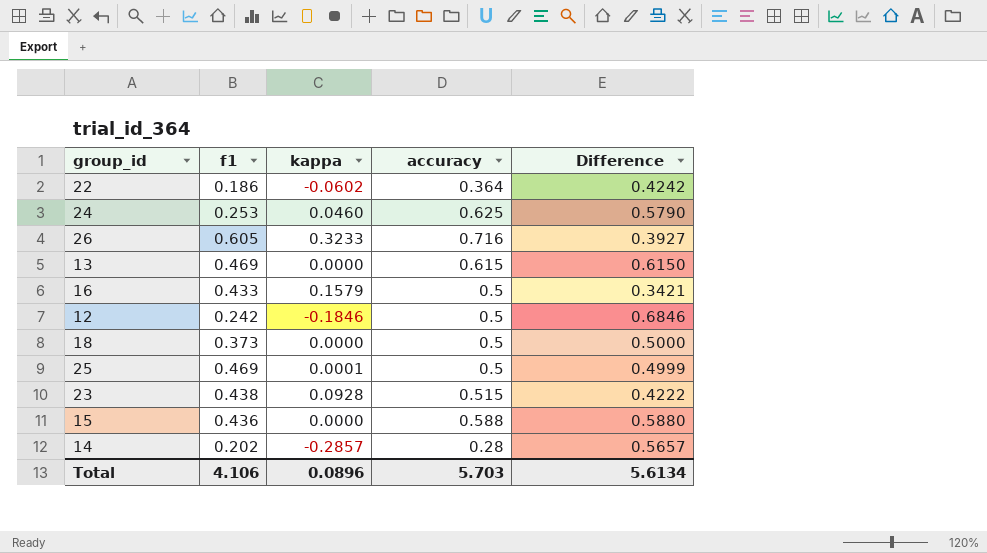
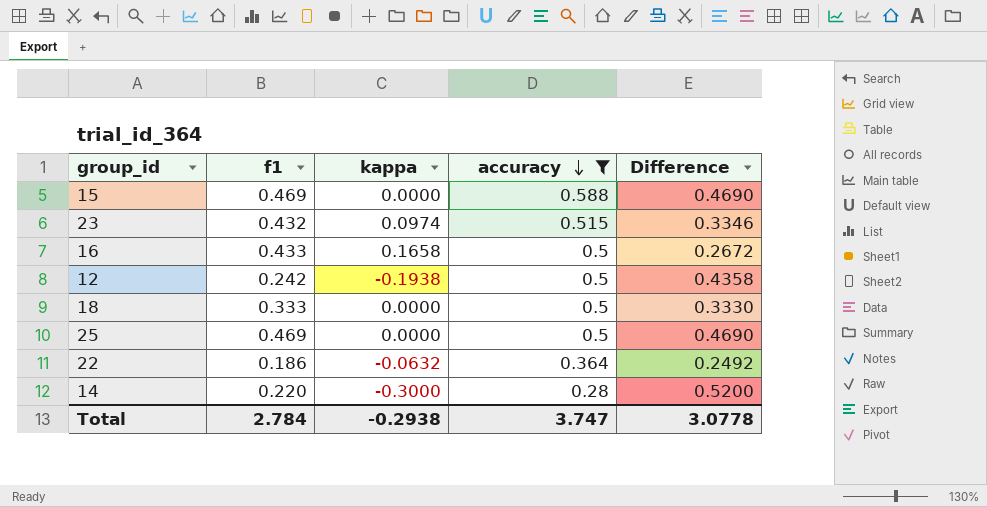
filter: none -> accuracy <= 0.588
row order: none -> accuracy descending
column Difference | formula: [accuracy] - [kappa] -> [f1] - [kappa]
15 | f1: 0.436 -> 0.469
23 | f1: 0.438 -> 0.432
23 | kappa: 0.0928 -> 0.0974
16 | kappa: 0.1579 -> 0.1658
12 | kappa: -0.1846 -> -0.1938
18 | f1: 0.373 -> 0.333
25 | kappa: 0.0001 -> 0.0000
22 | kappa: -0.0602 -> -0.0632
14 | f1: 0.202 -> 0.220
14 | kappa: -0.2857 -> -0.3000
Total | f1: 4.106 -> 2.784
Total | kappa: 0.0896 -> -0.2938
Total | accuracy: 5.703 -> 3.747
Total | Difference: 5.6134 -> 3.0778

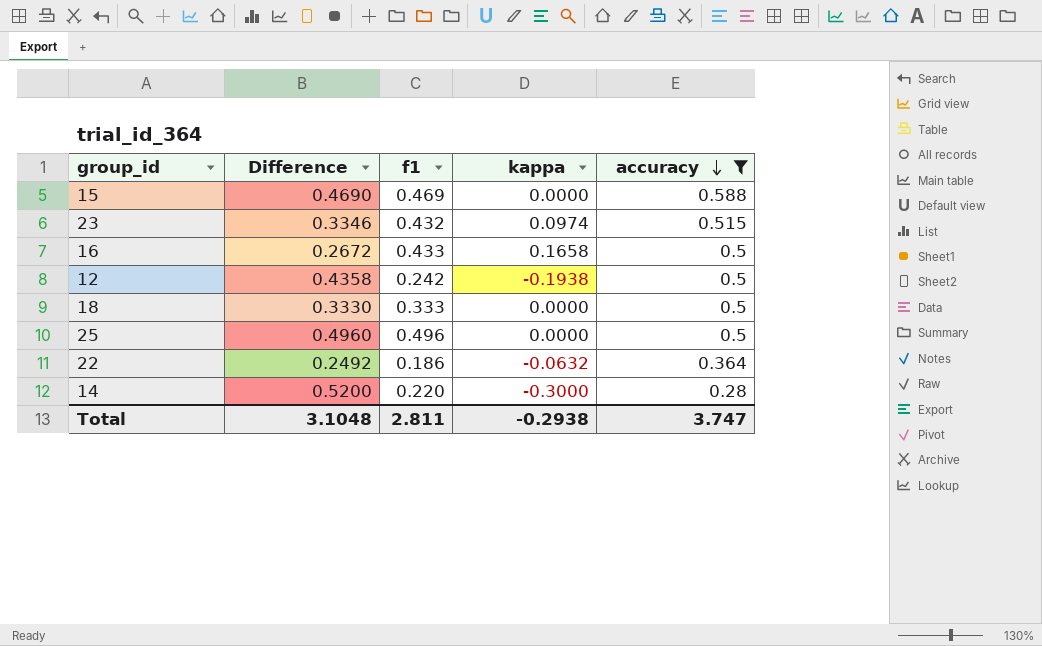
column Difference | position: 5 -> 2
25 | Difference: 0.4690 -> 0.4960
25 | f1: 0.469 -> 0.496
Total | Difference: 3.0778 -> 3.1048
Total | f1: 2.784 -> 2.811

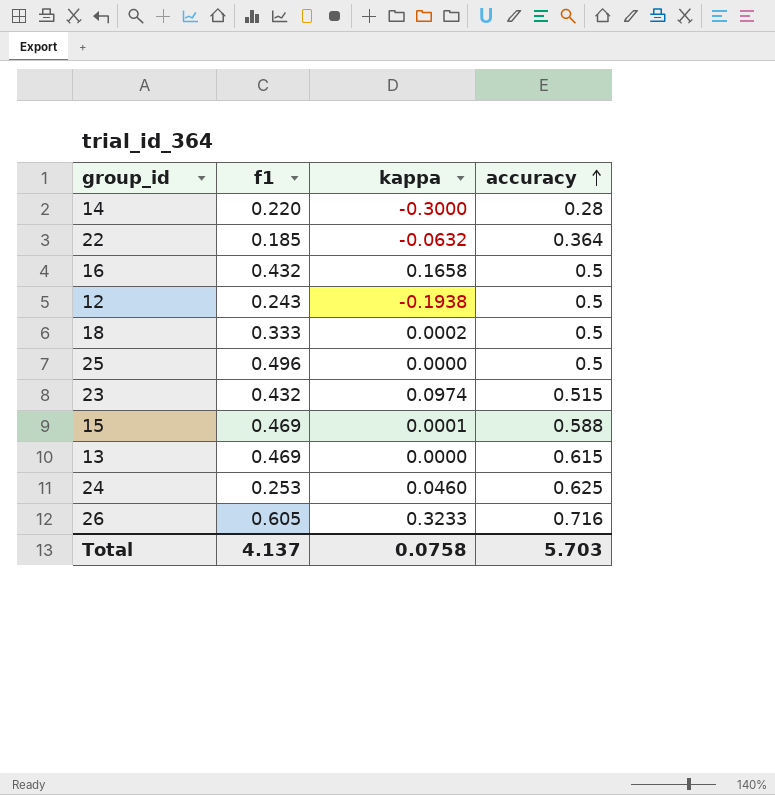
filter: accuracy <= 0.588 -> none
row order: accuracy descending -> accuracy ascending
column Difference | formula: [f1] - [kappa] -> none
22 | f1: 0.186 -> 0.185
16 | f1: 0.433 -> 0.432
12 | f1: 0.242 -> 0.243
18 | kappa: 0.0000 -> 0.0002
15 | kappa: 0.0000 -> 0.0001
Total | f1: 2.811 -> 4.137
Total | kappa: -0.2938 -> 0.0758
Total | accuracy: 3.747 -> 5.703

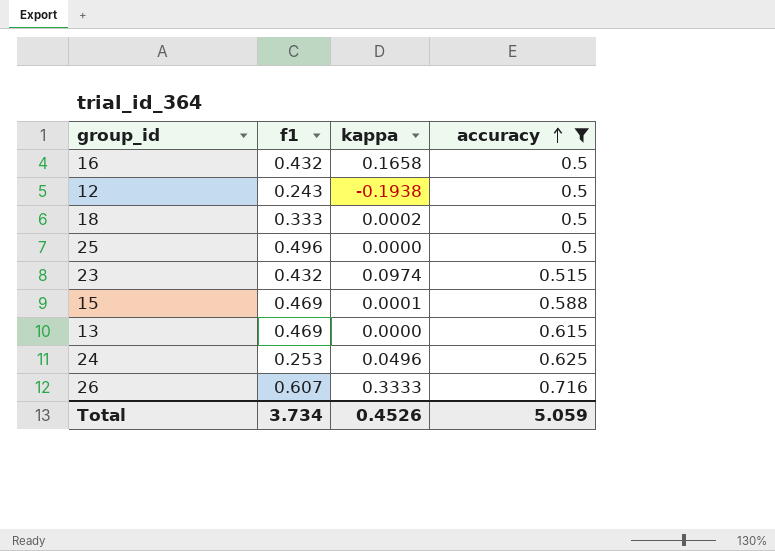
filter: none -> accuracy >= 0.5
24 | kappa: 0.0460 -> 0.0496
26 | f1: 0.605 -> 0.607
26 | kappa: 0.3233 -> 0.3333
Total | f1: 4.137 -> 3.734
Total | kappa: 0.0758 -> 0.4526
Total | accuracy: 5.703 -> 5.059

